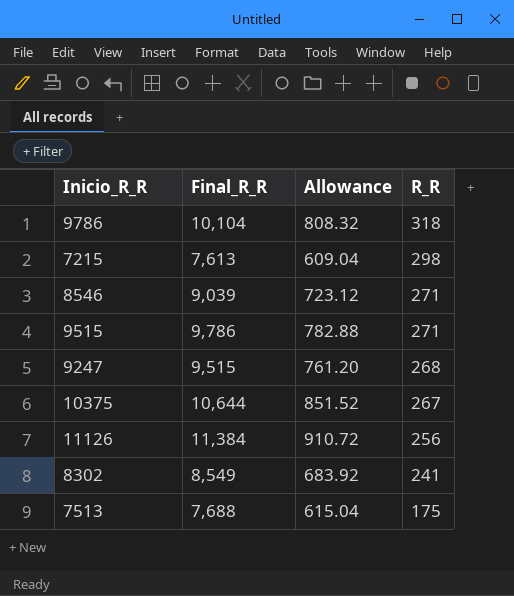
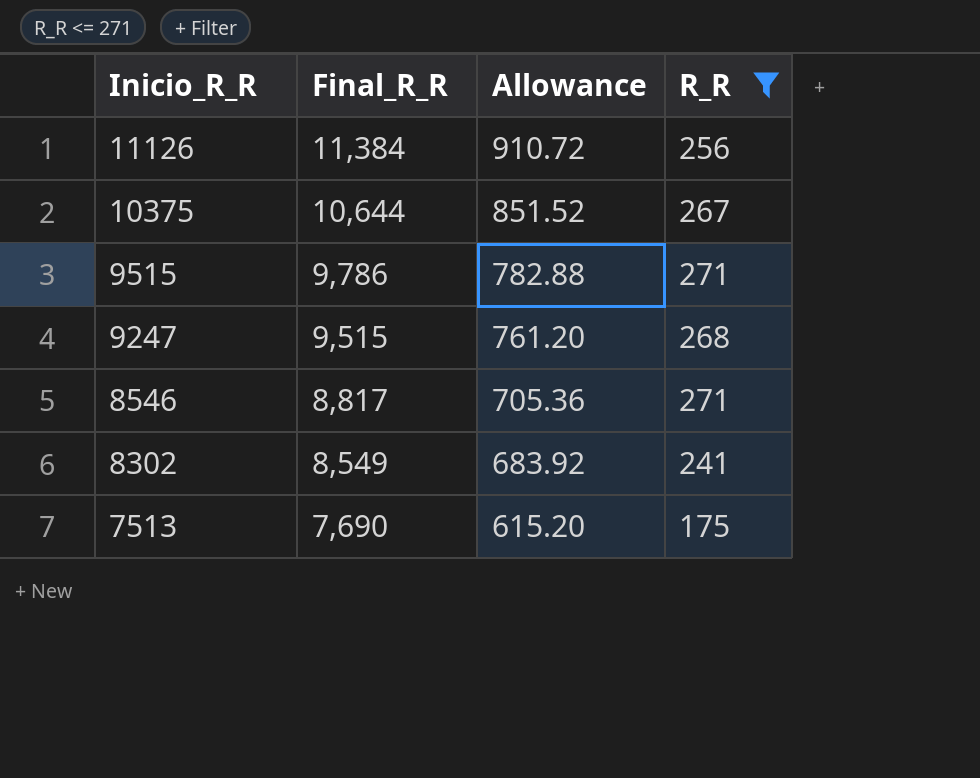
filter: none -> R_R <= 271
row order: R_R descending -> Inicio_R_R descending
8546 | Final_R_R: 9,039 -> 8,817
8546 | Allowance: 723.12 -> 705.36
7513 | Final_R_R: 7,688 -> 7,690
7513 | Allowance: 615.04 -> 615.20

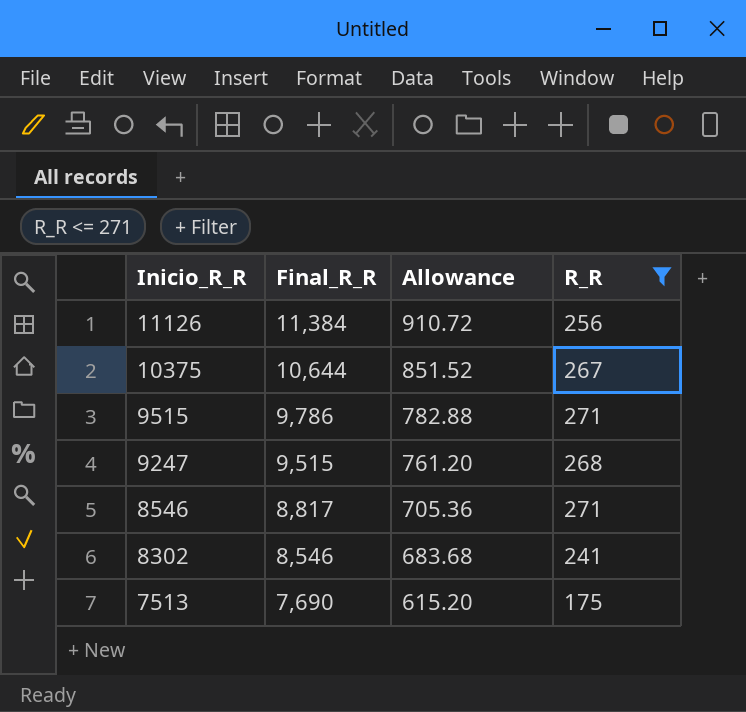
8302 | Final_R_R: 8,549 -> 8,546
8302 | Allowance: 683.92 -> 683.68

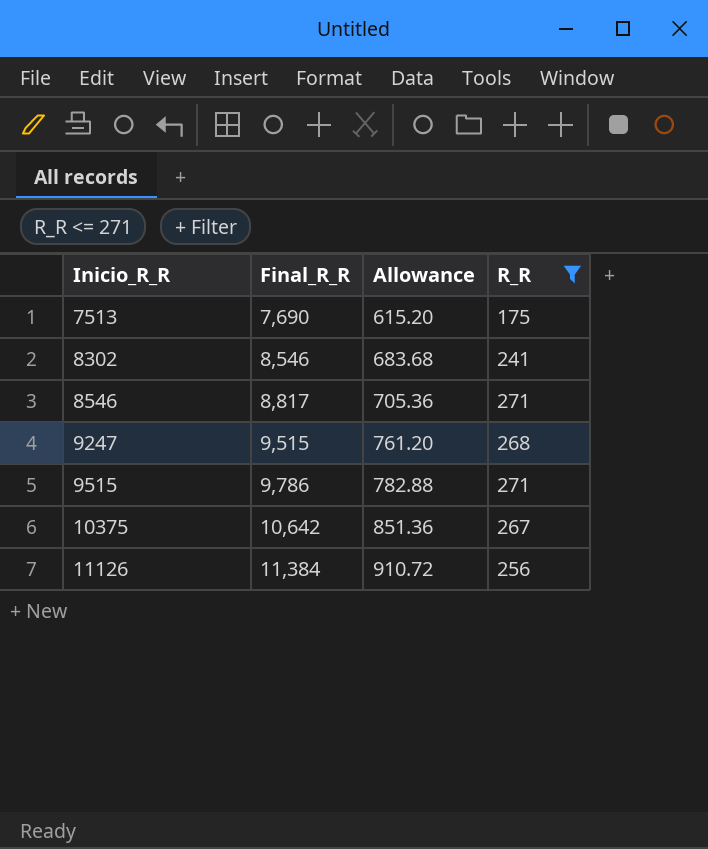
row order: Inicio_R_R descending -> Inicio_R_R ascending
10375 | Final_R_R: 10,644 -> 10,642
10375 | Allowance: 851.52 -> 851.36

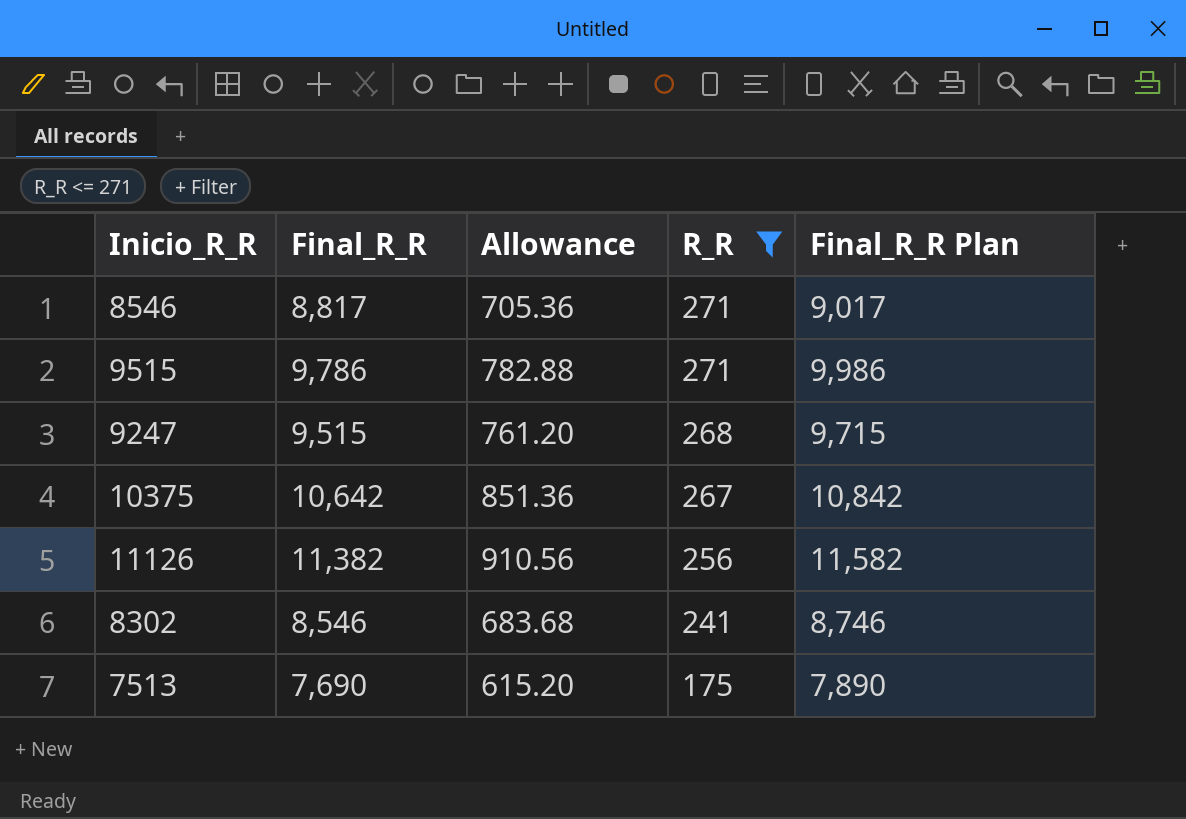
row order: Inicio_R_R ascending -> R_R descending
column Final_R_R Plan | formula: none -> [Final_R_R] + 200
11126 | Final_R_R: 11,384 -> 11,382
11126 | Allowance: 910.72 -> 910.56

